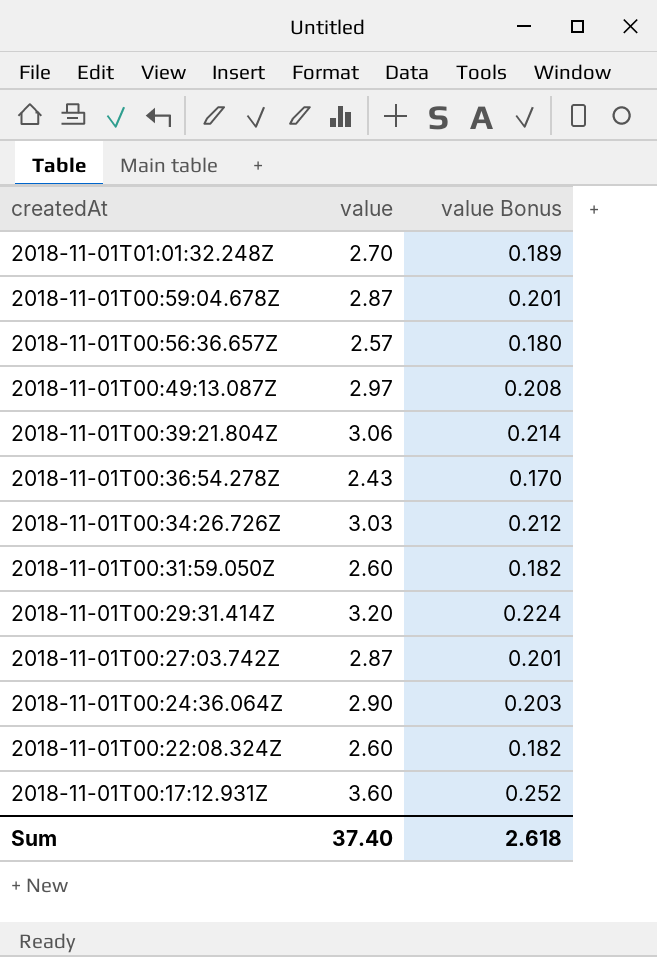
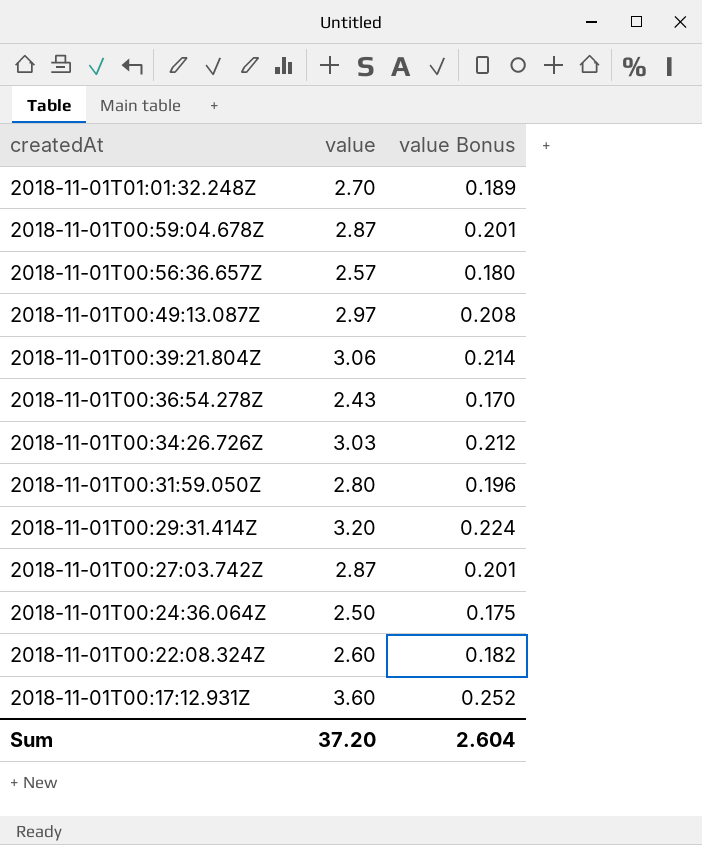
2018-11-01T00:31:59.050Z | value: 2.60 -> 2.80
2018-11-01T00:31:59.050Z | value Bonus: 0.182 -> 0.196
2018-11-01T00:24:36.064Z | value: 2.90 -> 2.50
2018-11-01T00:24:36.064Z | value Bonus: 0.203 -> 0.175
Sum | value: 37.40 -> 37.20
Sum | value Bonus: 2.618 -> 2.604

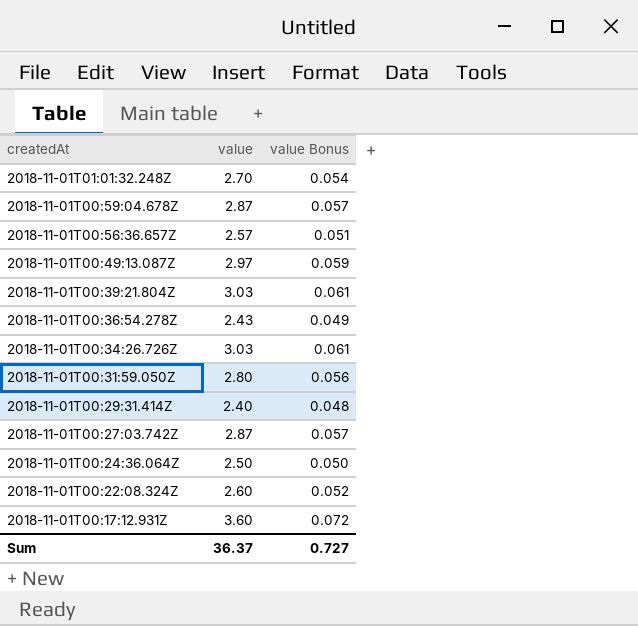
column value Bonus | formula: [value] * 0.07 -> [value] * 0.02
2018-11-01T00:39:21.804Z | value: 3.06 -> 3.03
2018-11-01T00:29:31.414Z | value: 3.20 -> 2.40
Sum | value: 37.20 -> 36.37
Sum | value Bonus: 2.604 -> 0.727

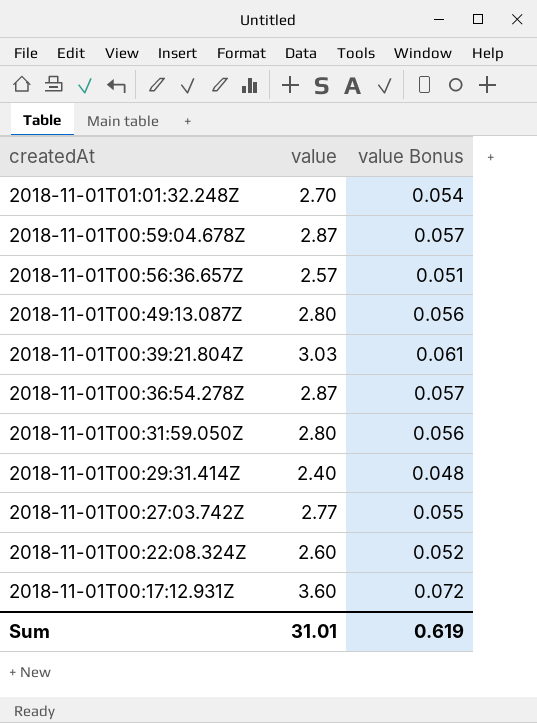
row 2018-11-01T00:34:26.726Z: 3.03 | 0.061 -> none
row 2018-11-01T00:24:36.064Z: 2.50 | 0.050 -> none
2018-11-01T00:49:13.087Z | value: 2.97 -> 2.80
2018-11-01T00:49:13.087Z | value Bonus: 0.059 -> 0.056
2018-11-01T00:36:54.278Z | value: 2.43 -> 2.87
2018-11-01T00:36:54.278Z | value Bonus: 0.049 -> 0.057
2018-11-01T00:27:03.742Z | value: 2.87 -> 2.77
2018-11-01T00:27:03.742Z | value Bonus: 0.057 -> 0.055
Sum | value: 36.37 -> 31.01
Sum | value Bonus: 0.727 -> 0.619

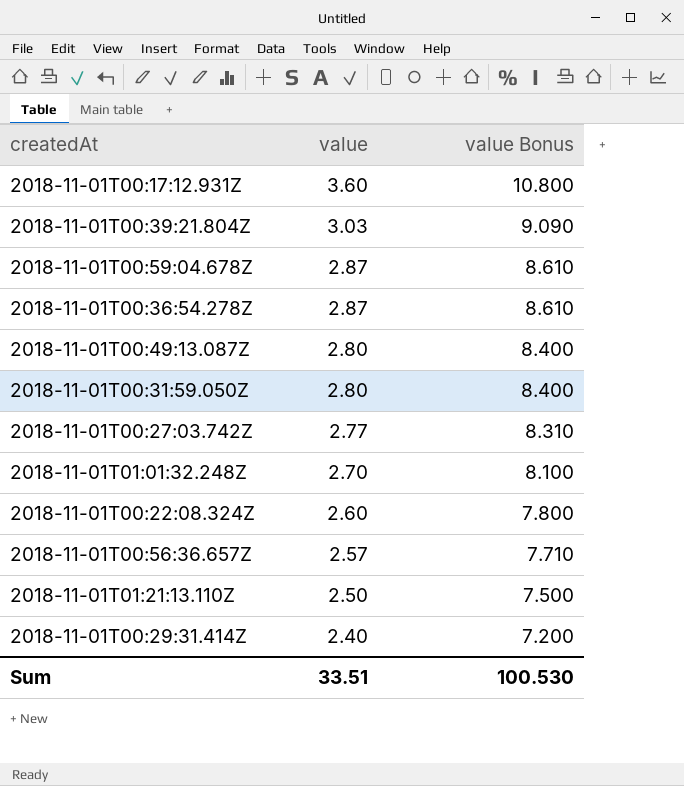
row order: createdAt descending -> value descending
column value Bonus | formula: [value] * 0.02 -> [value] * 3
row 2018-11-01T01:21:13.110Z: none -> 2.50 | 7.500
Sum | value: 31.01 -> 33.51
Sum | value Bonus: 0.619 -> 100.530

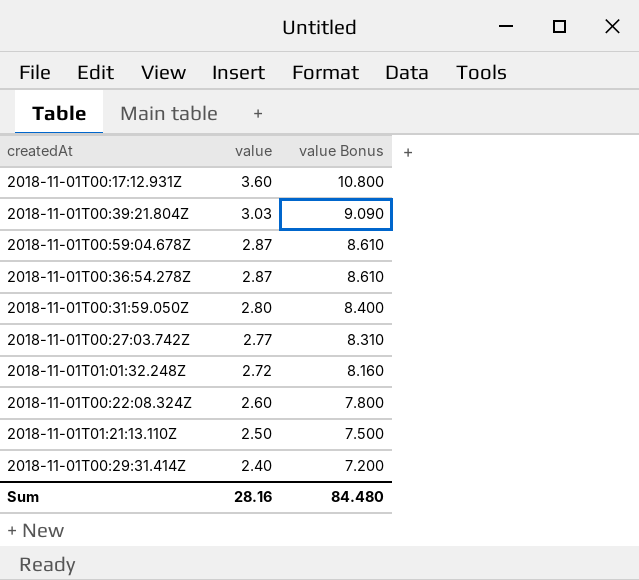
row 2018-11-01T00:49:13.087Z: 2.80 | 8.400 -> none
row 2018-11-01T00:56:36.657Z: 2.57 | 7.710 -> none
2018-11-01T01:01:32.248Z | value: 2.70 -> 2.72
2018-11-01T01:01:32.248Z | value Bonus: 8.100 -> 8.160
Sum | value: 33.51 -> 28.16
Sum | value Bonus: 100.530 -> 84.480

